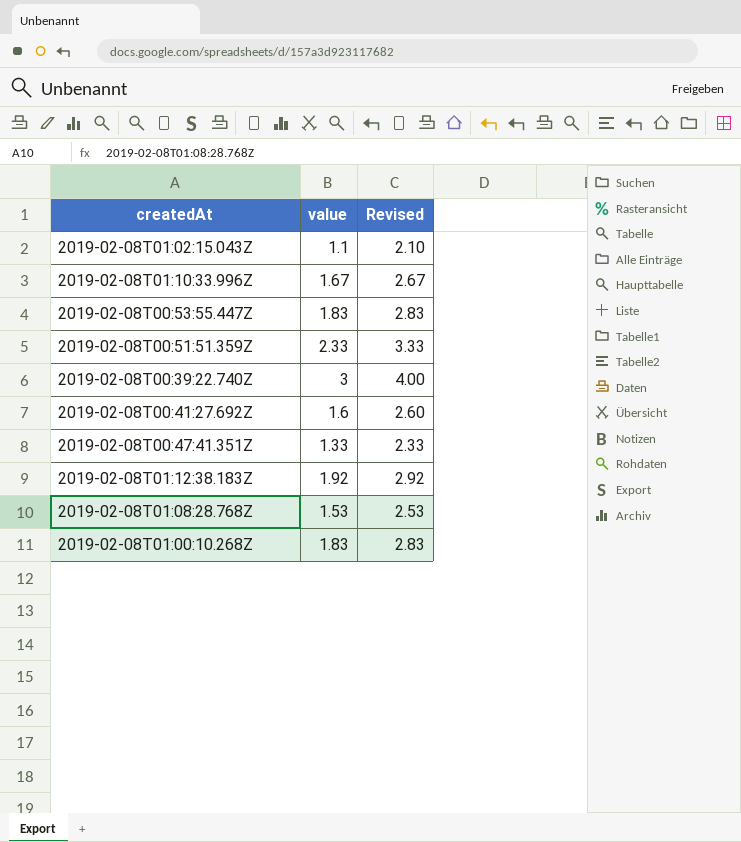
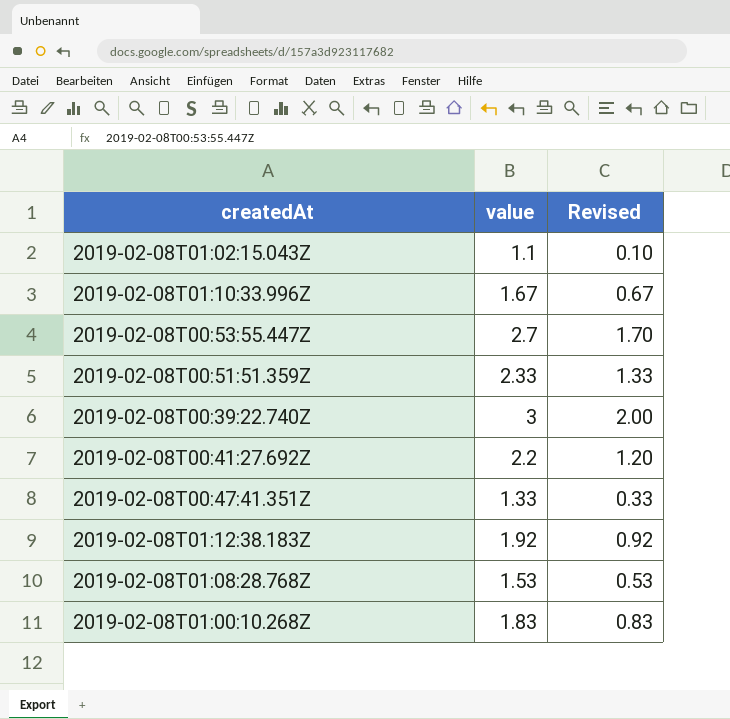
column Revised | formula: [value] + 1 -> [value] - 1
2019-02-08T00:53:55.447Z | value: 1.83 -> 2.7
2019-02-08T00:41:27.692Z | value: 1.6 -> 2.2

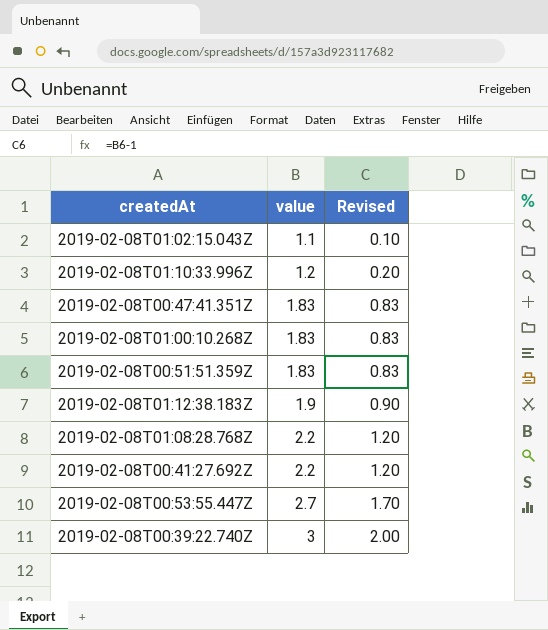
row order: none -> value ascending
2019-02-08T01:10:33.996Z | value: 1.67 -> 1.2
2019-02-08T01:10:33.996Z | Revised: 0.67 -> 0.20
2019-02-08T00:47:41.351Z | value: 1.33 -> 1.83
2019-02-08T00:47:41.351Z | Revised: 0.33 -> 0.83
2019-02-08T00:51:51.359Z | value: 2.33 -> 1.83
2019-02-08T00:51:51.359Z | Revised: 1.33 -> 0.83
2019-02-08T01:12:38.183Z | value: 1.92 -> 1.9
2019-02-08T01:12:38.183Z | Revised: 0.92 -> 0.90
2019-02-08T01:08:28.768Z | value: 1.53 -> 2.2
2019-02-08T01:08:28.768Z | Revised: 0.53 -> 1.20

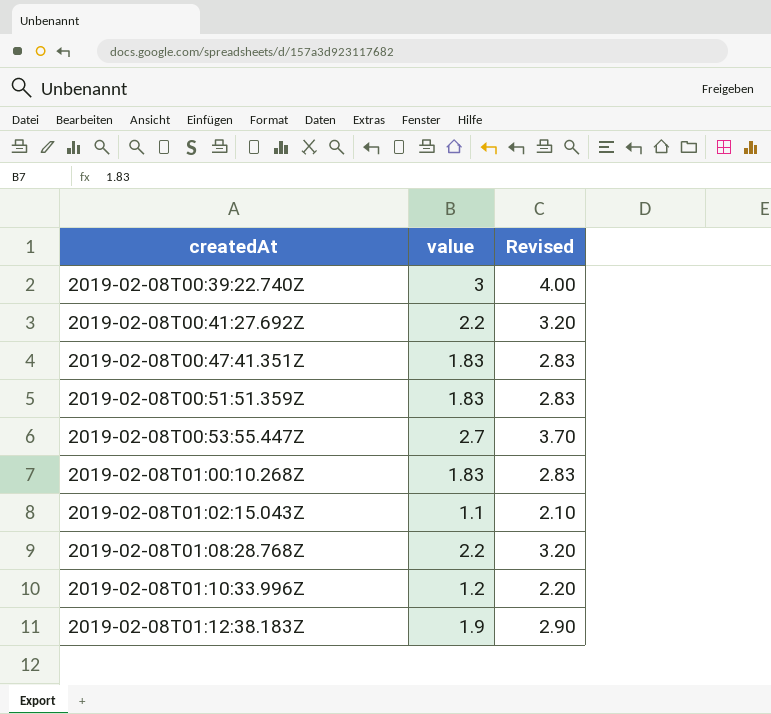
row order: value ascending -> createdAt ascending
column Revised | formula: [value] - 1 -> [value] + 1

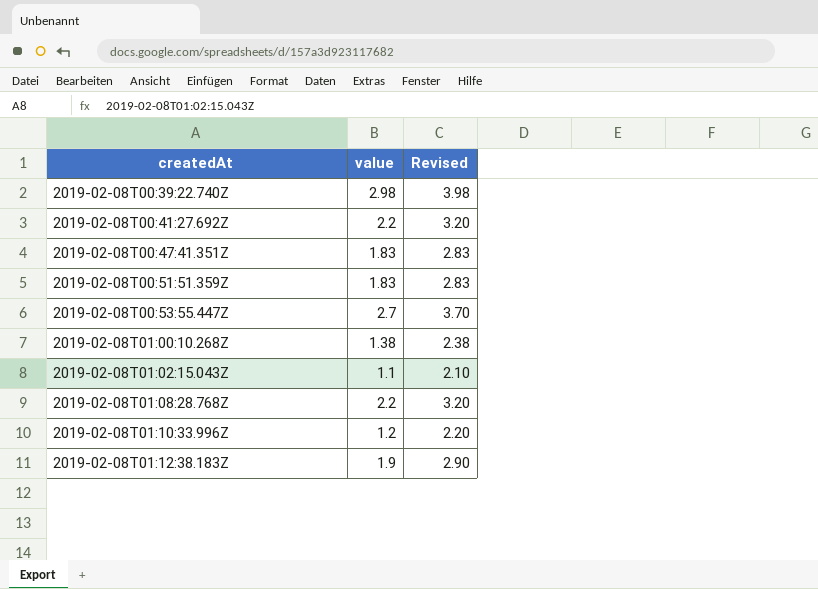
2019-02-08T00:39:22.740Z | value: 3 -> 2.98
2019-02-08T00:39:22.740Z | Revised: 4.00 -> 3.98
2019-02-08T01:00:10.268Z | value: 1.83 -> 1.38
2019-02-08T01:00:10.268Z | Revised: 2.83 -> 2.38

